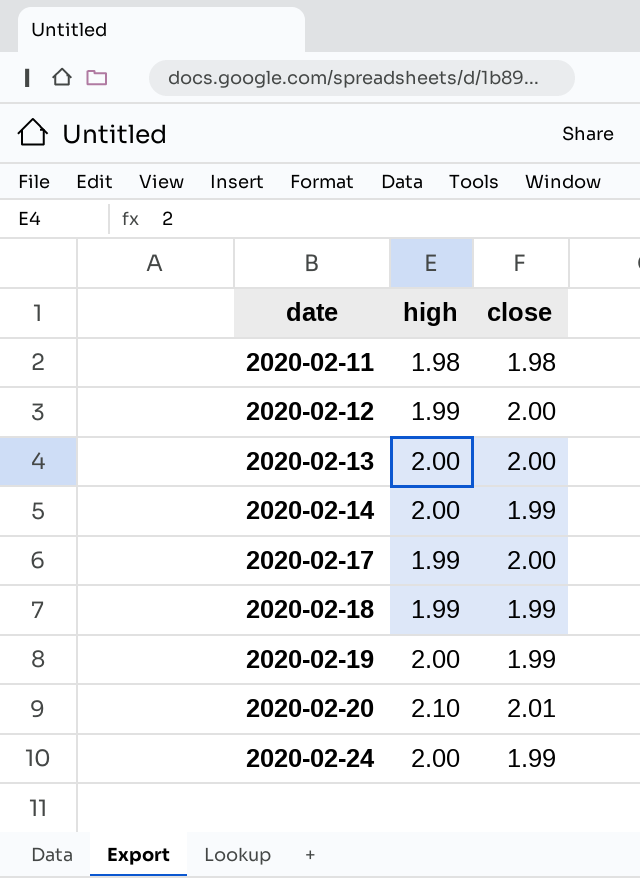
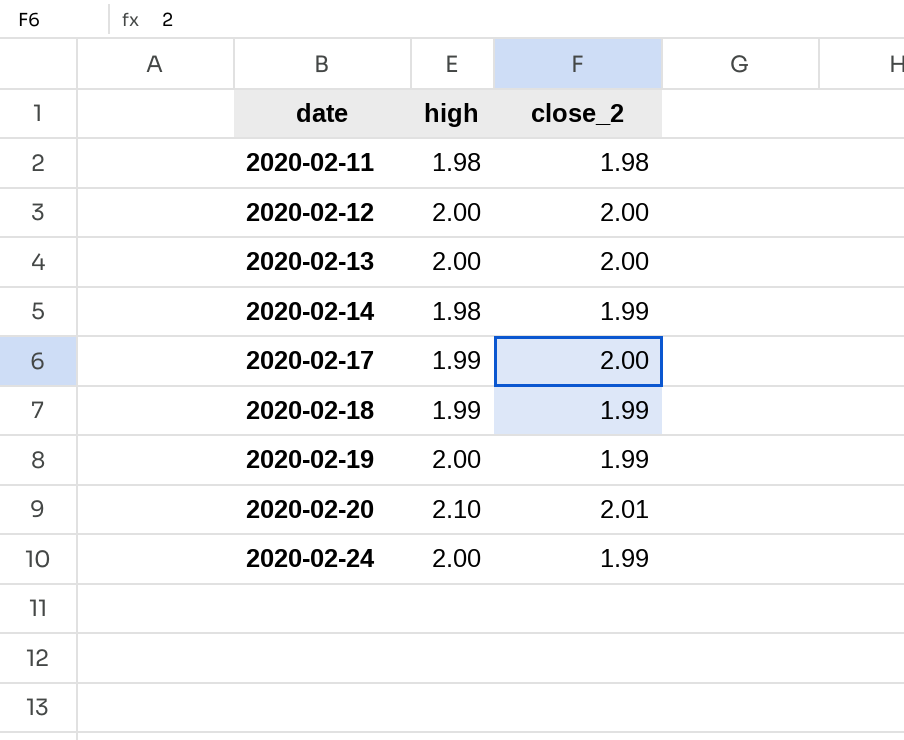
column name: close -> close_2
2020-02-12 | high: 1.99 -> 2.00
2020-02-14 | high: 2.00 -> 1.98

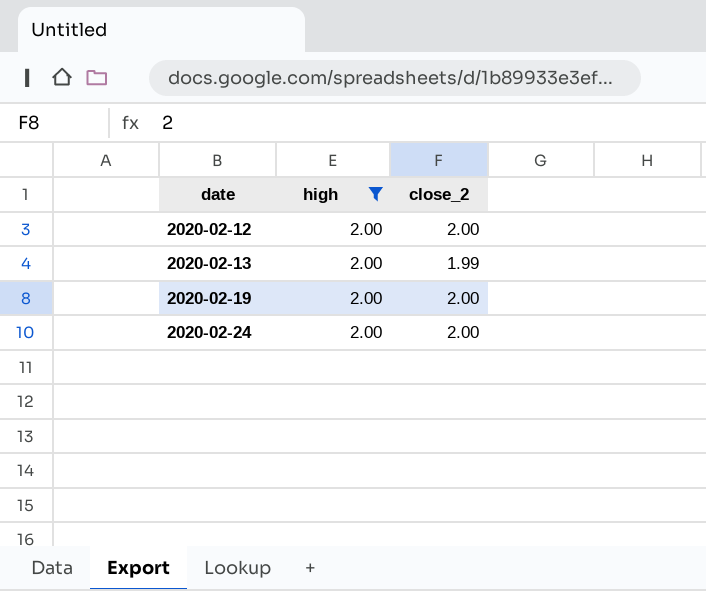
filter: none -> high = 2.00
2020-02-13 | close_2: 2.00 -> 1.99
2020-02-19 | close_2: 1.99 -> 2.00
2020-02-24 | close_2: 1.99 -> 2.00

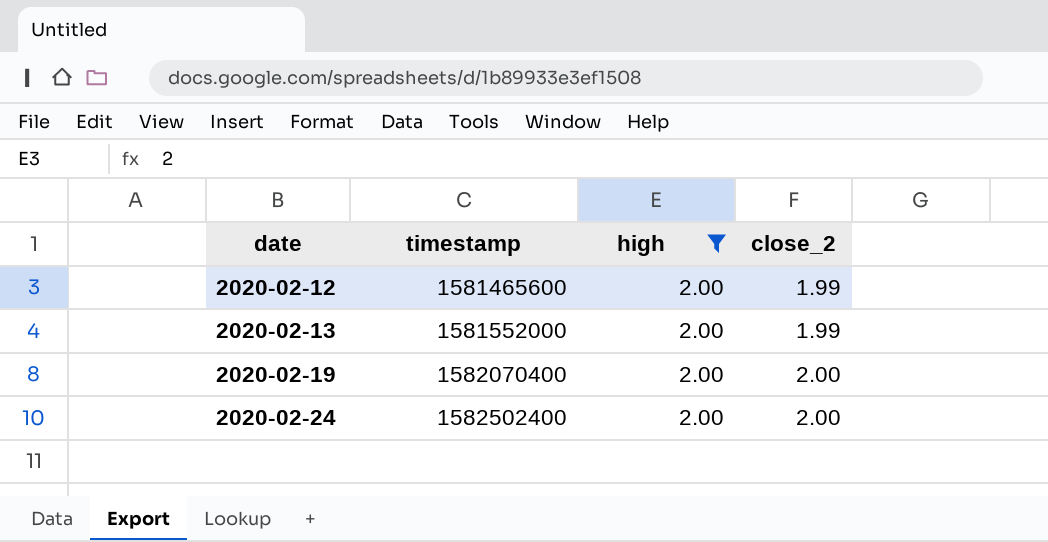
column timestamp | position: none -> 2
2020-02-12 | close_2: 2.00 -> 1.99

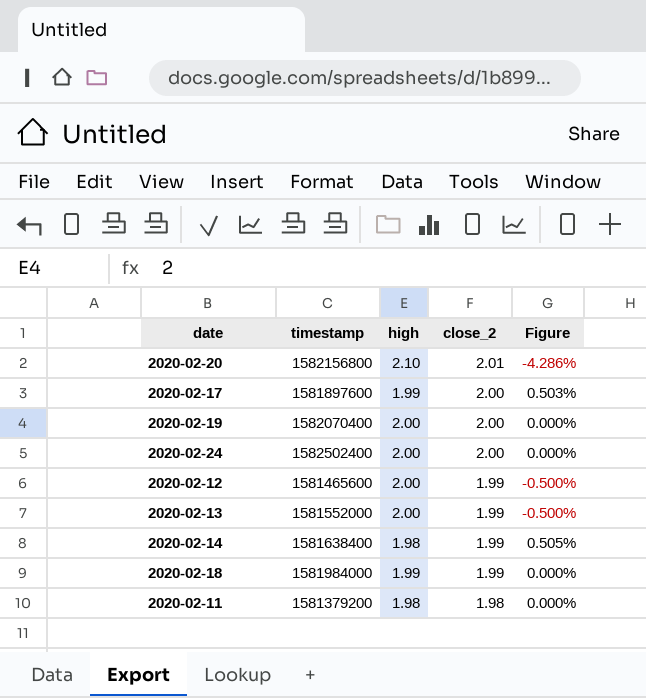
filter: high = 2.00 -> none
row order: date ascending -> close_2 descending
column Figure | formula: none -> ([close_2] - [high]) / [high]

